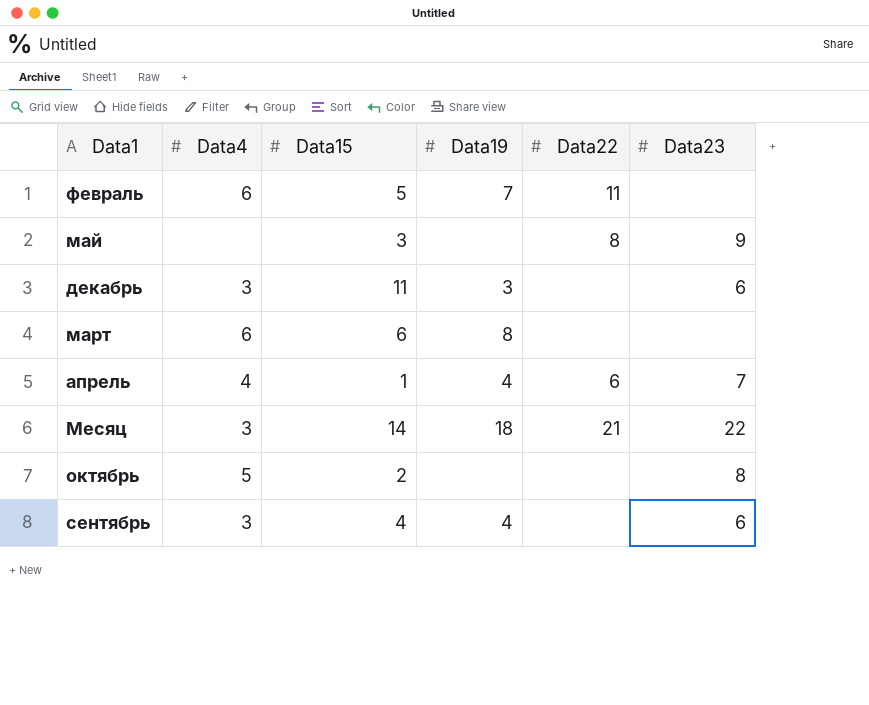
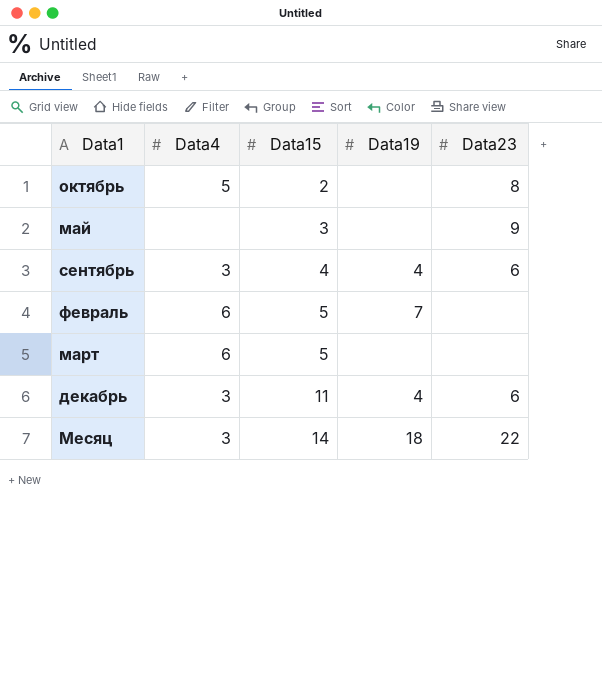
row order: none -> Data15 ascending
column Data22 | position: 5 -> none
row апрель: 4 | 1 | 4 | 6 | 7 -> none
март | Data15: 6 -> 5
март | Data19: 8 -> none
декабрь | Data19: 3 -> 4

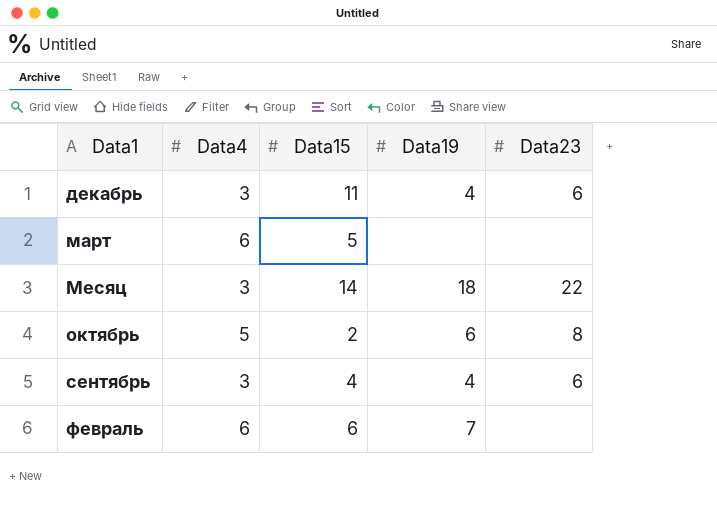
row order: Data15 ascending -> Data1 ascending
row май: none | 3 | none | 9 -> none
октябрь | Data19: none -> 6
февраль | Data15: 5 -> 6

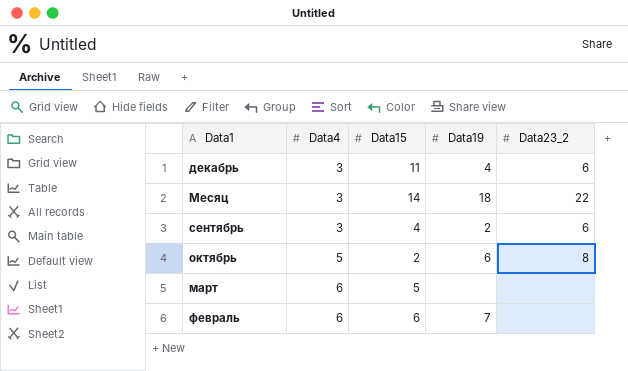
row order: Data1 ascending -> Data4 ascending
column name: Data23 -> Data23_2
сентябрь | Data19: 4 -> 2

